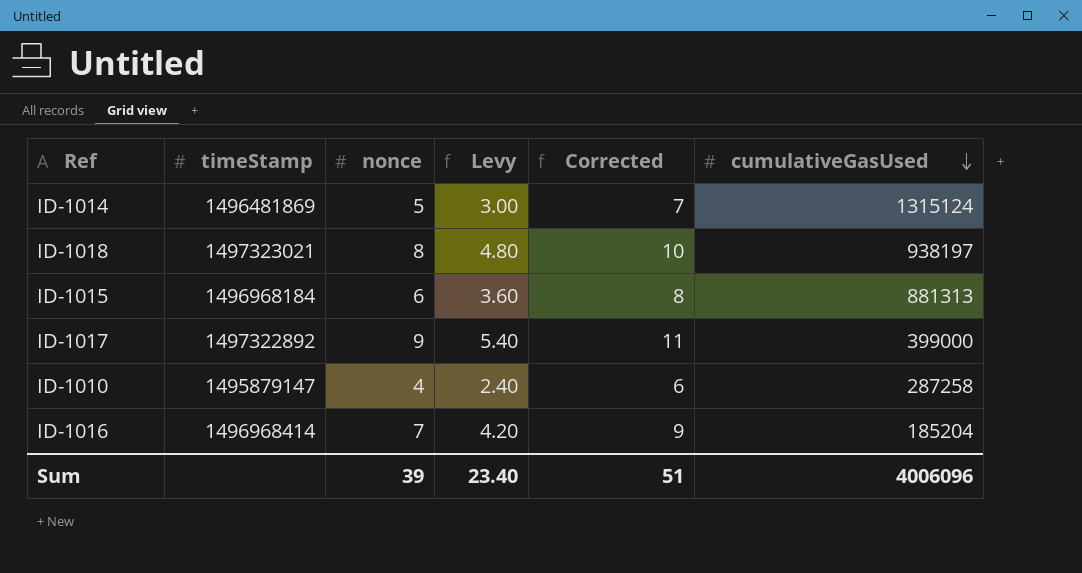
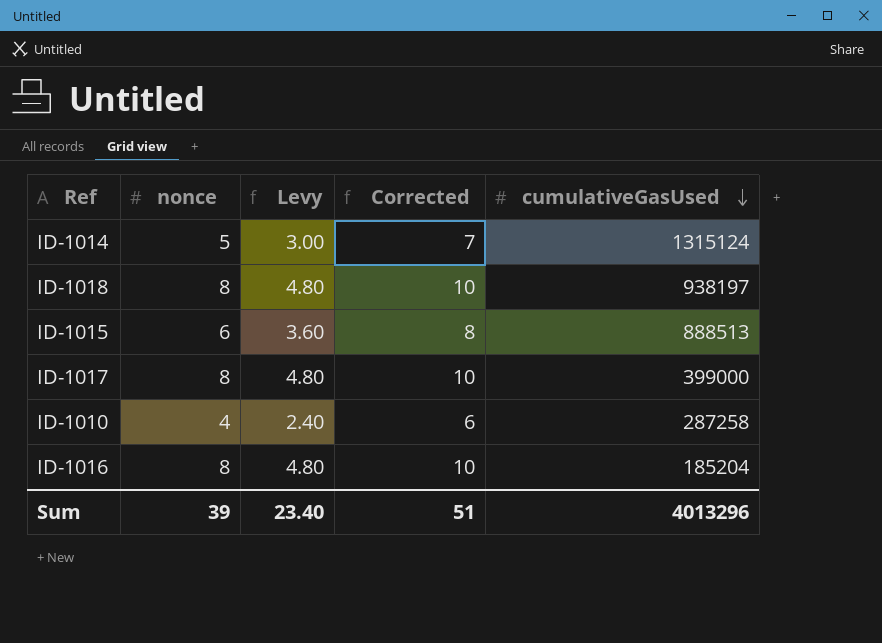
column timeStamp | position: 2 -> none
ID-1015 | cumulativeGasUsed: 881313 -> 888513
ID-1017 | nonce: 9 -> 8
ID-1017 | Levy: 5.40 -> 4.80
ID-1017 | Corrected: 11 -> 10
ID-1016 | nonce: 7 -> 8
ID-1016 | Levy: 4.20 -> 4.80
ID-1016 | Corrected: 9 -> 10
Sum | cumulativeGasUsed: 4006096 -> 4013296

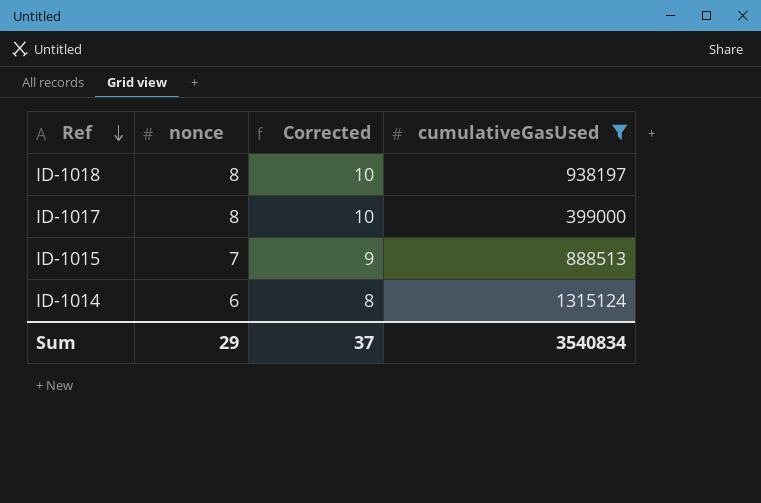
filter: none -> cumulativeGasUsed >= 399000
row order: cumulativeGasUsed descending -> Ref descending
column Levy | formula: [nonce] * 0.6 -> none
ID-1015 | nonce: 6 -> 7
ID-1015 | Corrected: 8 -> 9
ID-1014 | nonce: 5 -> 6
ID-1014 | Corrected: 7 -> 8
Sum | nonce: 39 -> 29
Sum | Corrected: 51 -> 37
Sum | cumulativeGasUsed: 4013296 -> 3540834

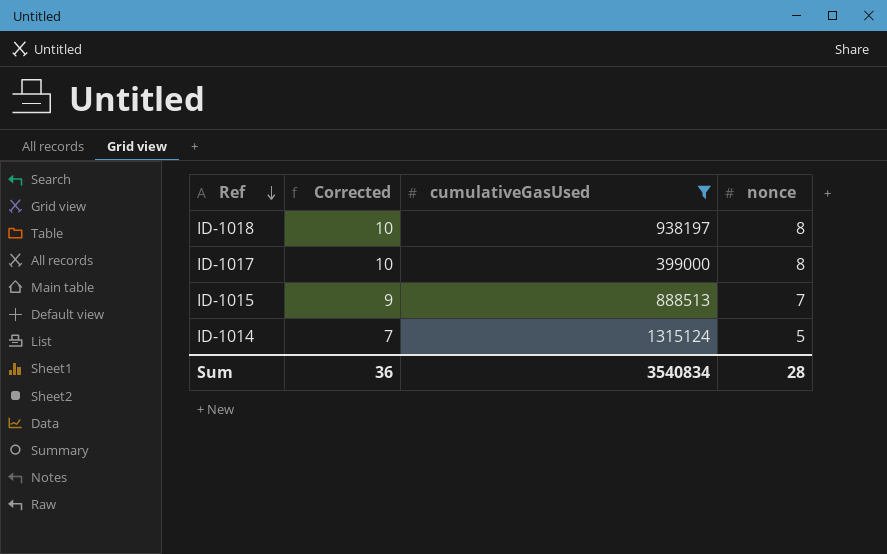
column nonce | position: 2 -> 4
ID-1014 | Corrected: 8 -> 7
ID-1014 | nonce: 6 -> 5
Sum | Corrected: 37 -> 36
Sum | nonce: 29 -> 28

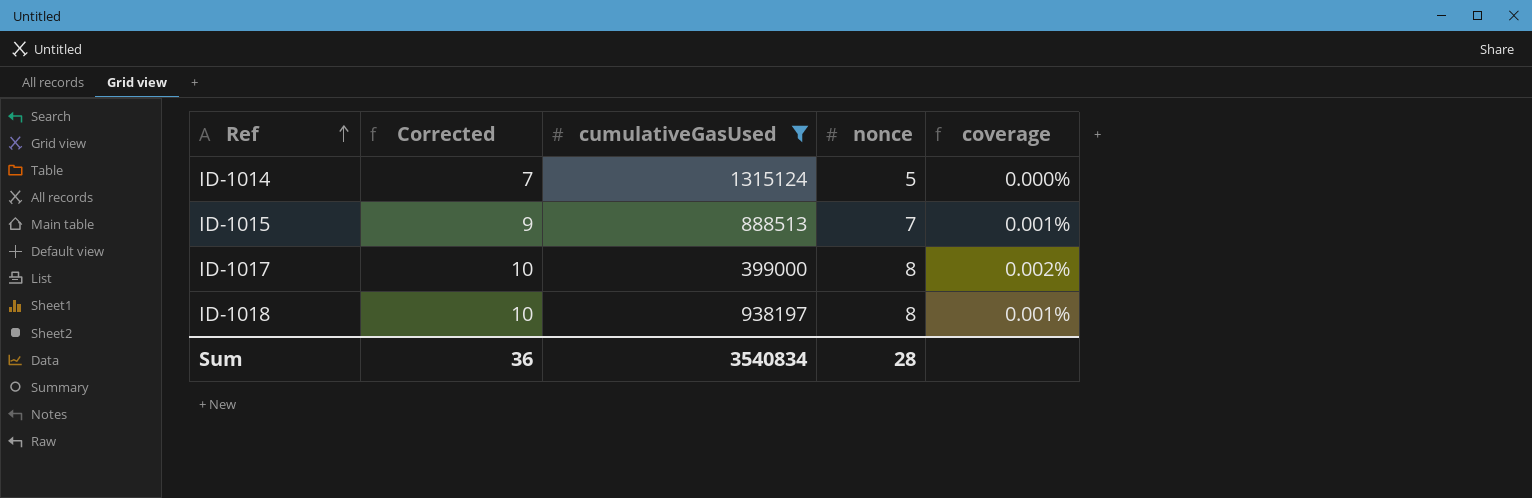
row order: Ref descending -> Ref ascending
column coverage | formula: none -> [nonce] / [cumulativeGasUsed]

